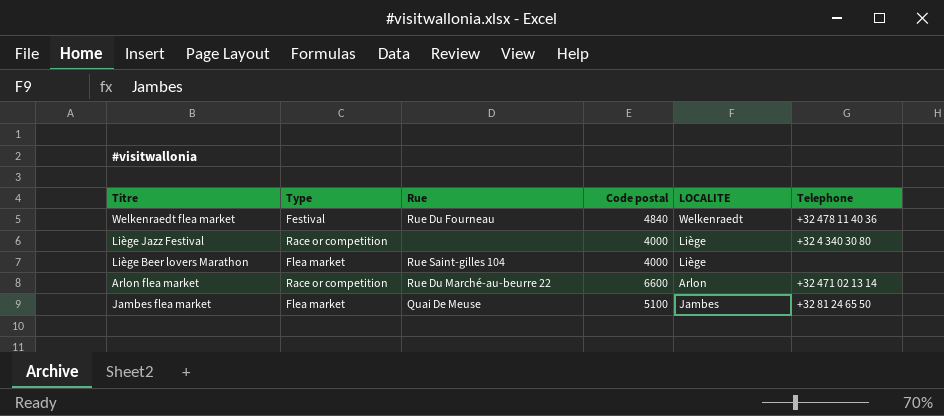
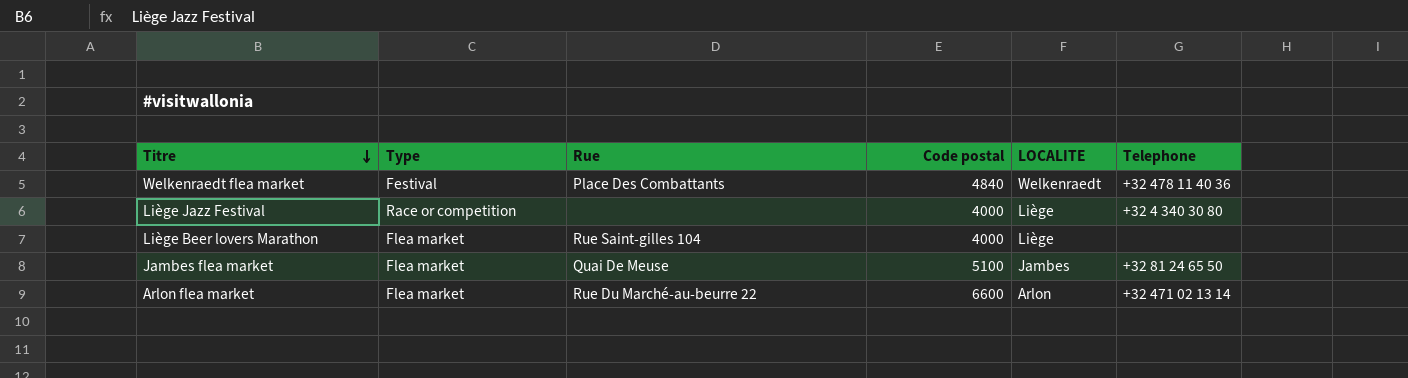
row order: none -> Titre descending
Welkenraedt flea market | Rue: Rue Du Fourneau -> Place Des Combattants
Arlon flea market | Type: Race or competition -> Flea market

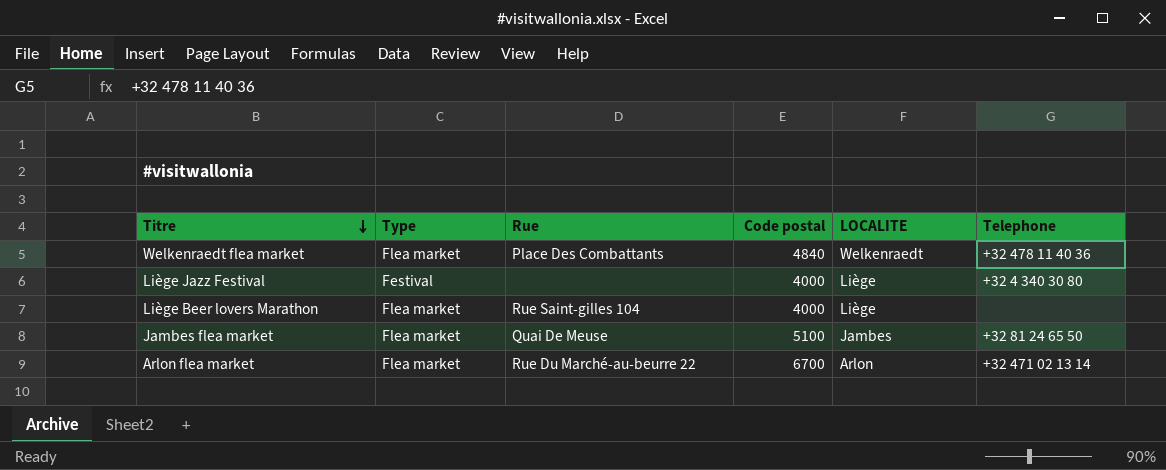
Welkenraedt flea market | Type: Festival -> Flea market
Liège Jazz Festival | Type: Race or competition -> Festival
Arlon flea market | Code postal: 6600 -> 6700

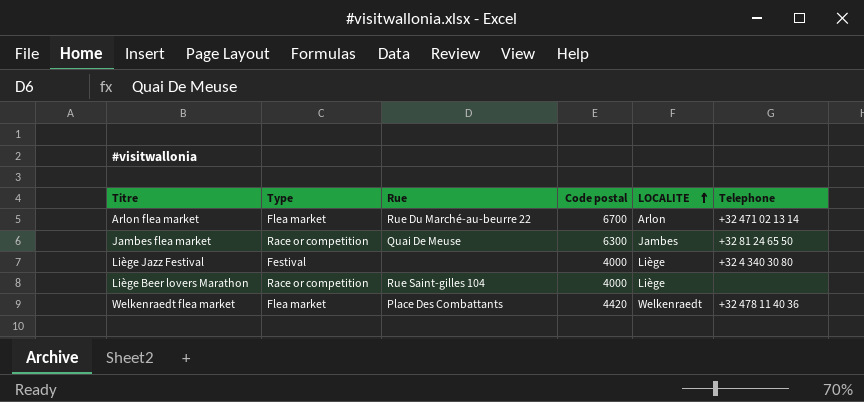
row order: Titre descending -> LOCALITE ascending
Jambes flea market | Type: Flea market -> Race or competition
Jambes flea market | Code postal: 5100 -> 6300
Liège Beer lovers Marathon | Type: Flea market -> Race or competition
Welkenraedt flea market | Code postal: 4840 -> 4420

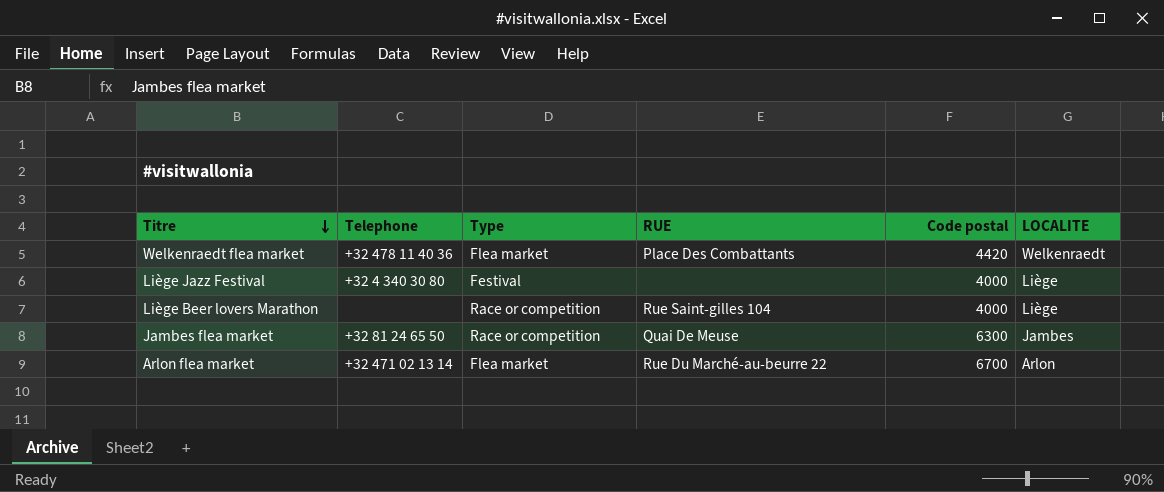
row order: LOCALITE ascending -> Titre descending
column Telephone | position: 6 -> 2
column name: Rue -> RUE

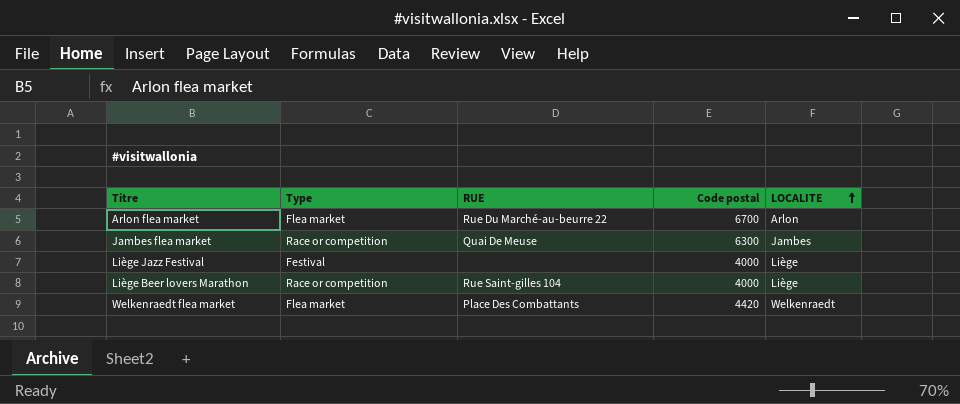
row order: Titre descending -> LOCALITE ascending
column Telephone | position: 2 -> none

